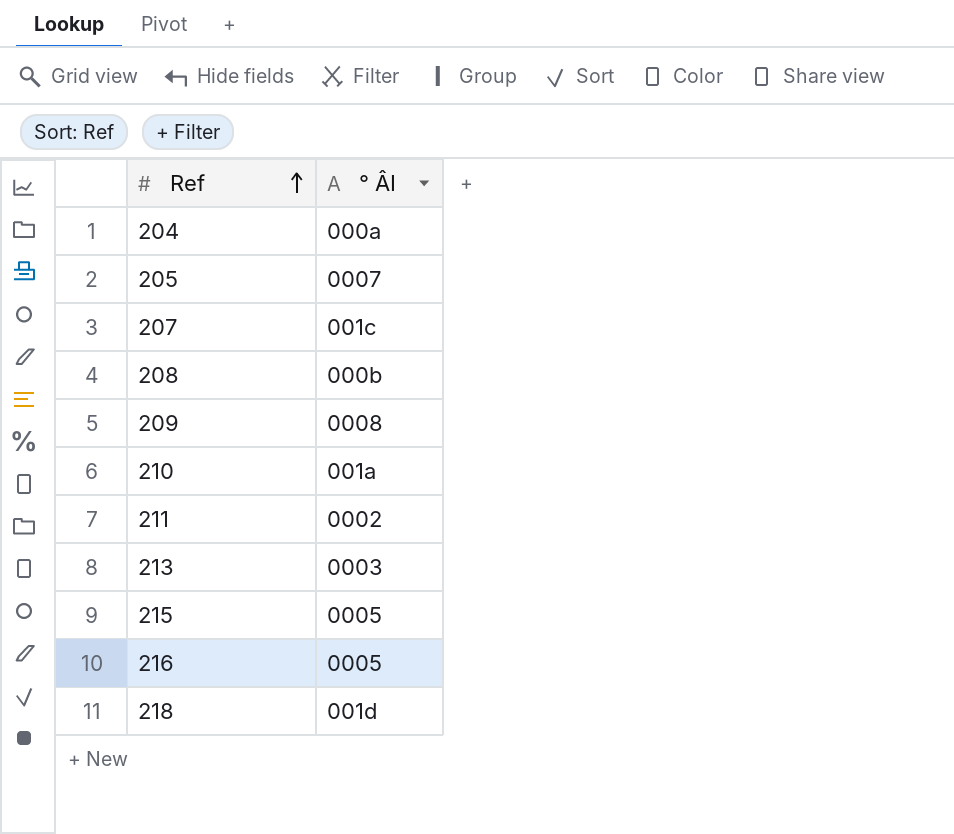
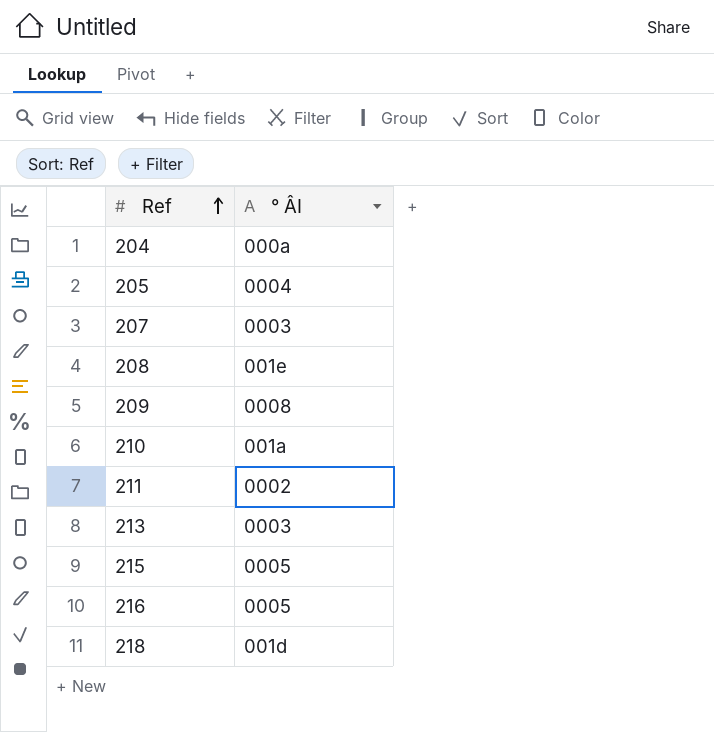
205 | ° ÂI: 0007 -> 0004
207 | ° ÂI: 001c -> 0003
208 | ° ÂI: 000b -> 001e

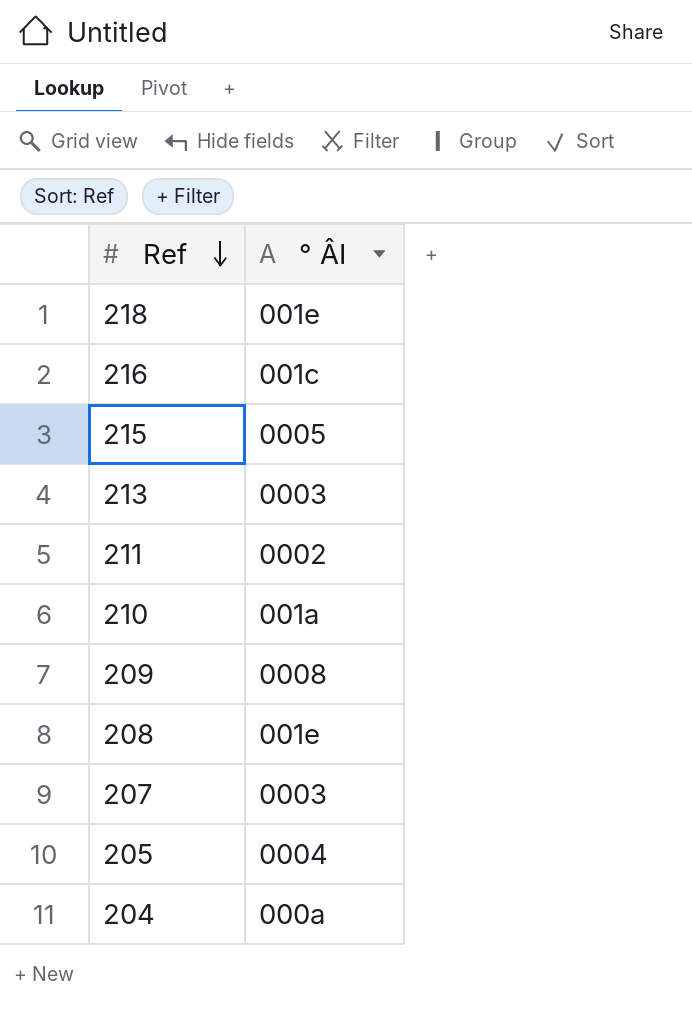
row order: Ref ascending -> Ref descending
218 | ° ÂI: 001d -> 001e
216 | ° ÂI: 0005 -> 001c

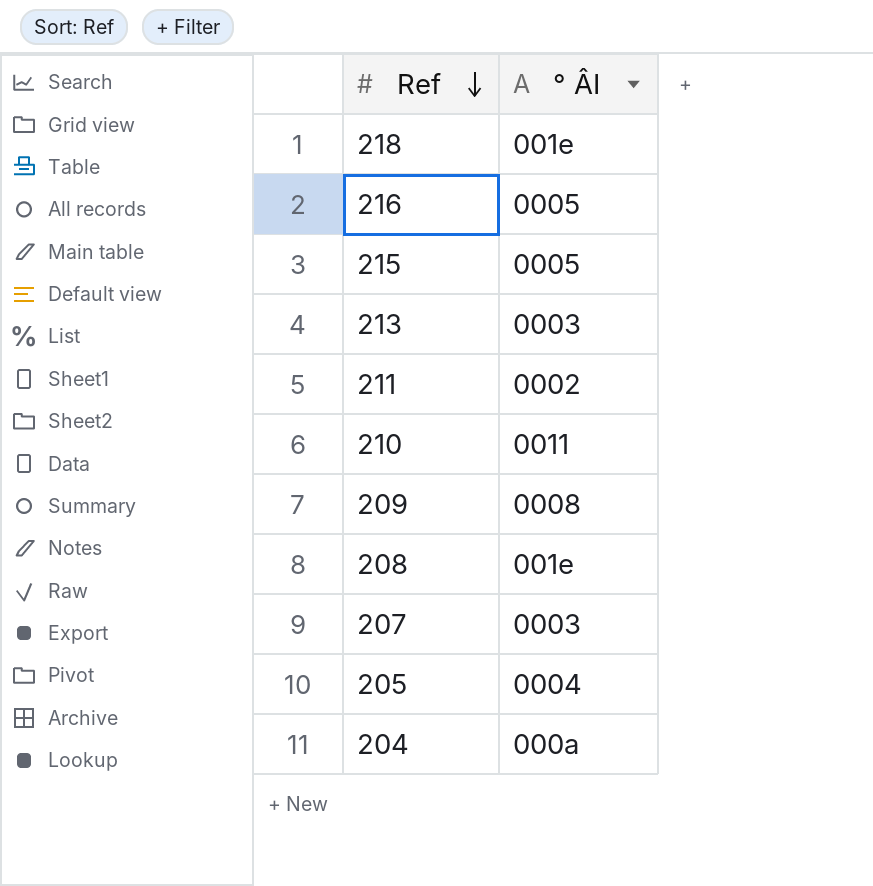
216 | ° ÂI: 001c -> 0005
210 | ° ÂI: 001a -> 0011

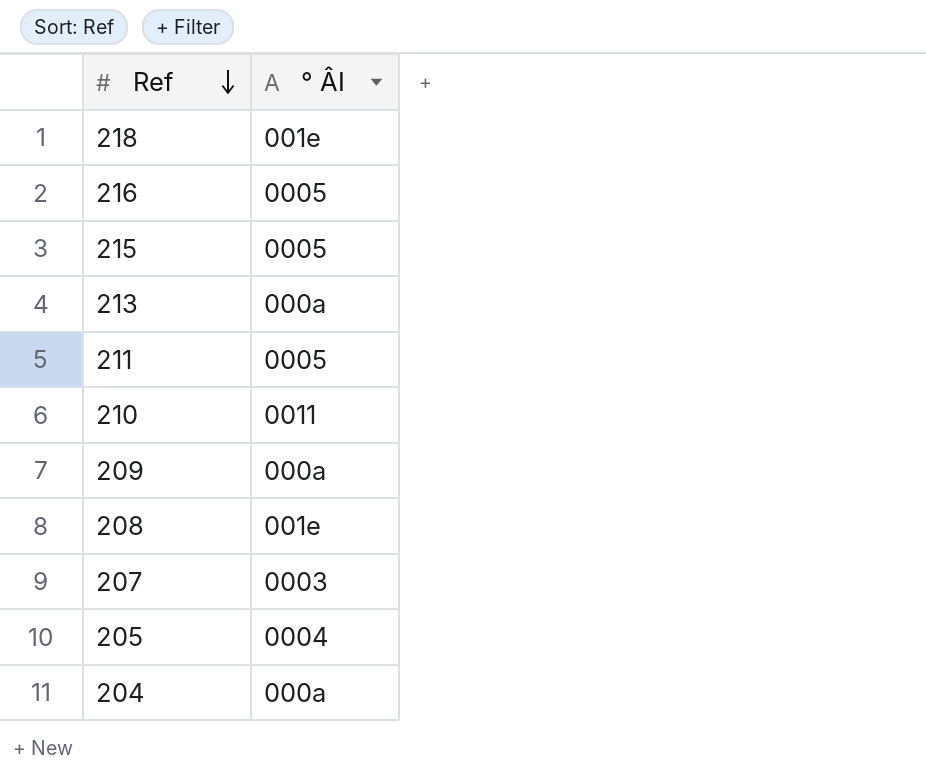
213 | ° ÂI: 0003 -> 000a
211 | ° ÂI: 0002 -> 0005
209 | ° ÂI: 0008 -> 000a

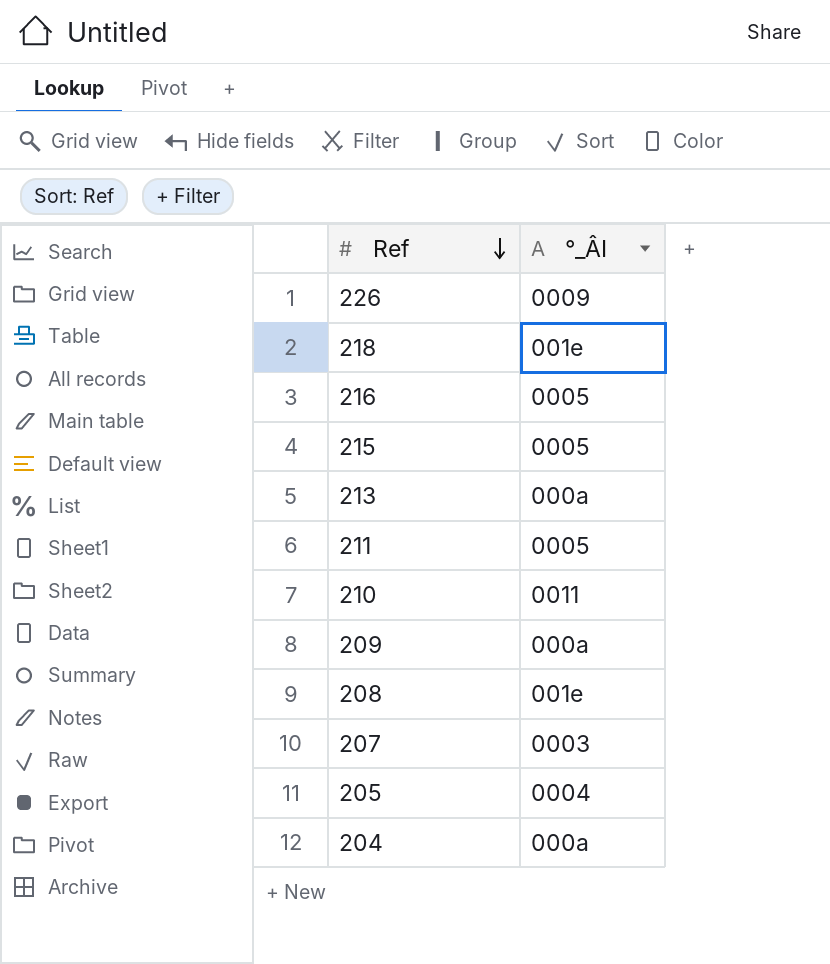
column name: ° ÂI -> °_ÂI
row 226: none -> 0009

